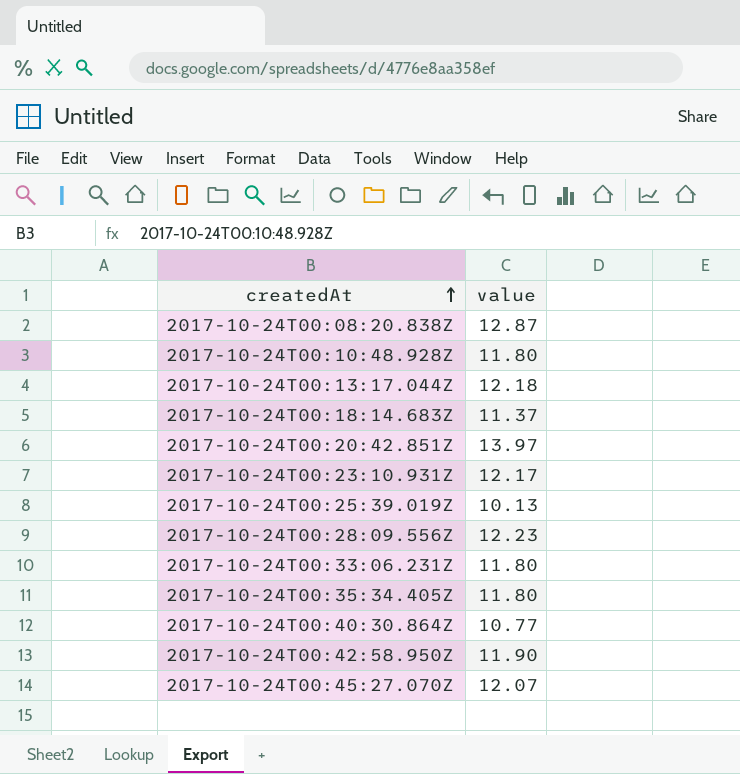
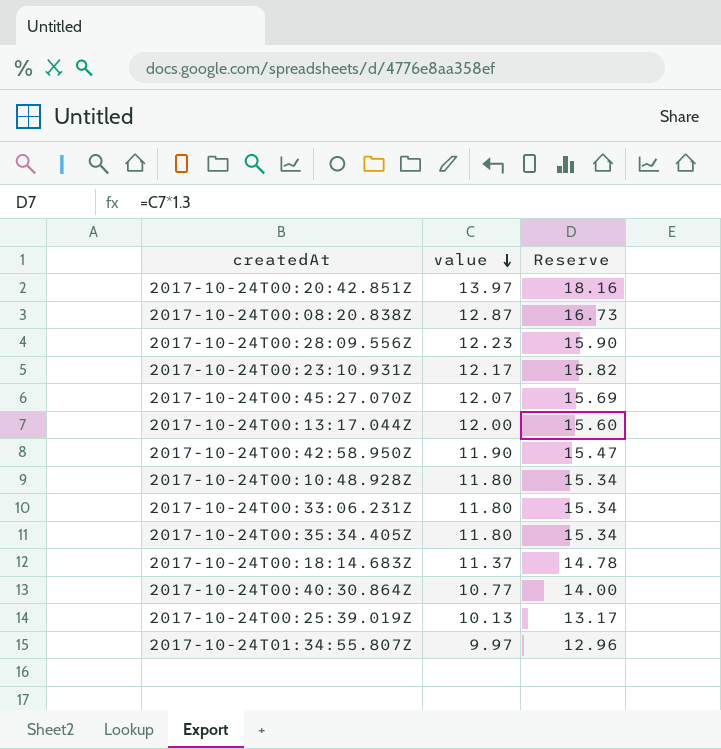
row order: createdAt ascending -> value descending
column Reserve | formula: none -> [value] * 1.3
2017-10-24T00:13:17.044Z | value: 12.18 -> 12.00
row 2017-10-24T01:34:55.807Z: none -> 9.97 | 12.96

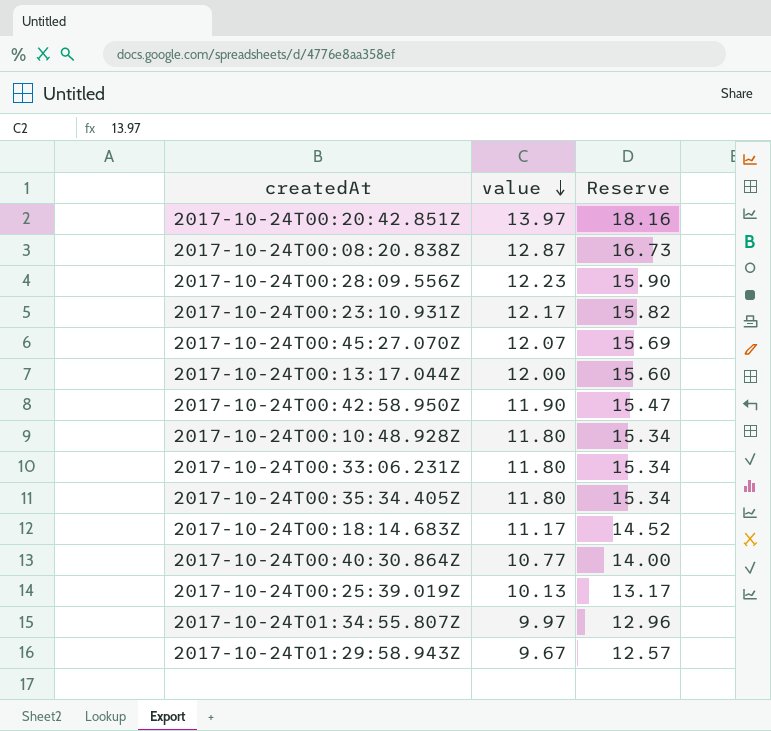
2017-10-24T00:18:14.683Z | value: 11.37 -> 11.17
2017-10-24T00:18:14.683Z | Reserve: 14.78 -> 14.52
row 2017-10-24T01:29:58.943Z: none -> 9.67 | 12.57

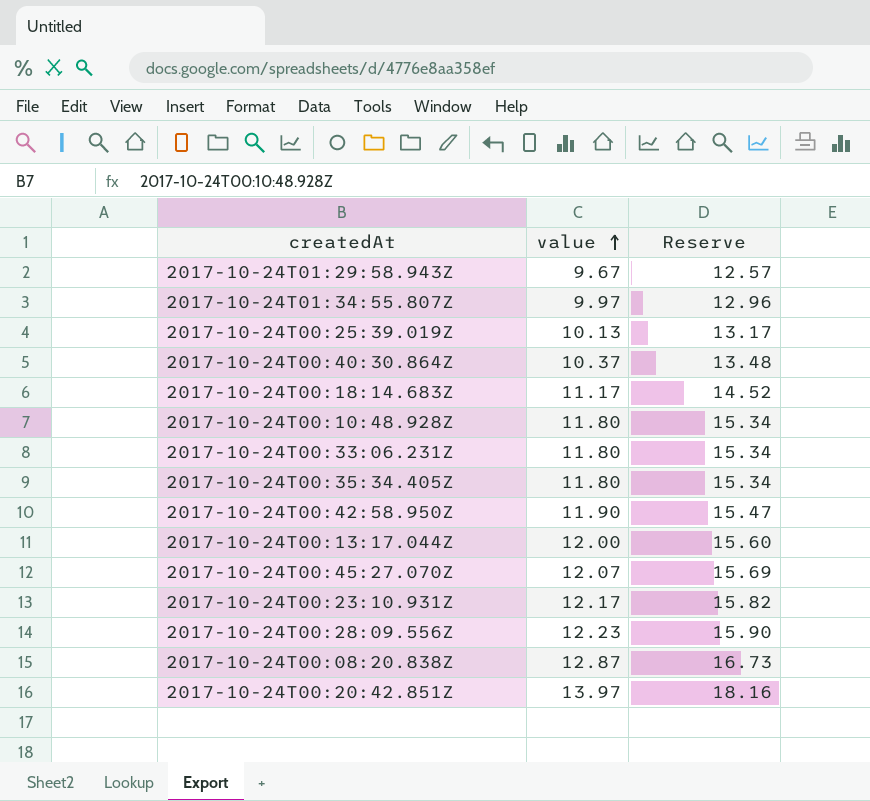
row order: value descending -> value ascending
2017-10-24T00:40:30.864Z | value: 10.77 -> 10.37
2017-10-24T00:40:30.864Z | Reserve: 14.00 -> 13.48

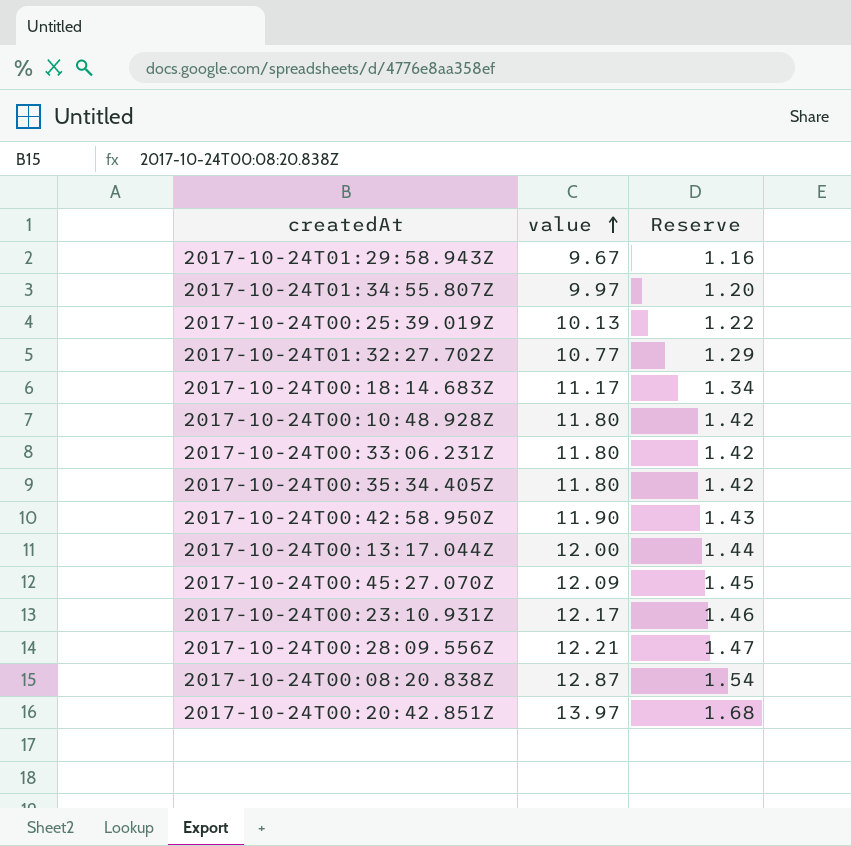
column Reserve | formula: [value] * 1.3 -> [value] * 0.12
row 2017-10-24T00:40:30.864Z: 10.37 | 13.48 -> none
row 2017-10-24T01:32:27.702Z: none -> 10.77 | 1.29
2017-10-24T00:45:27.070Z | value: 12.07 -> 12.09
2017-10-24T00:28:09.556Z | value: 12.23 -> 12.21

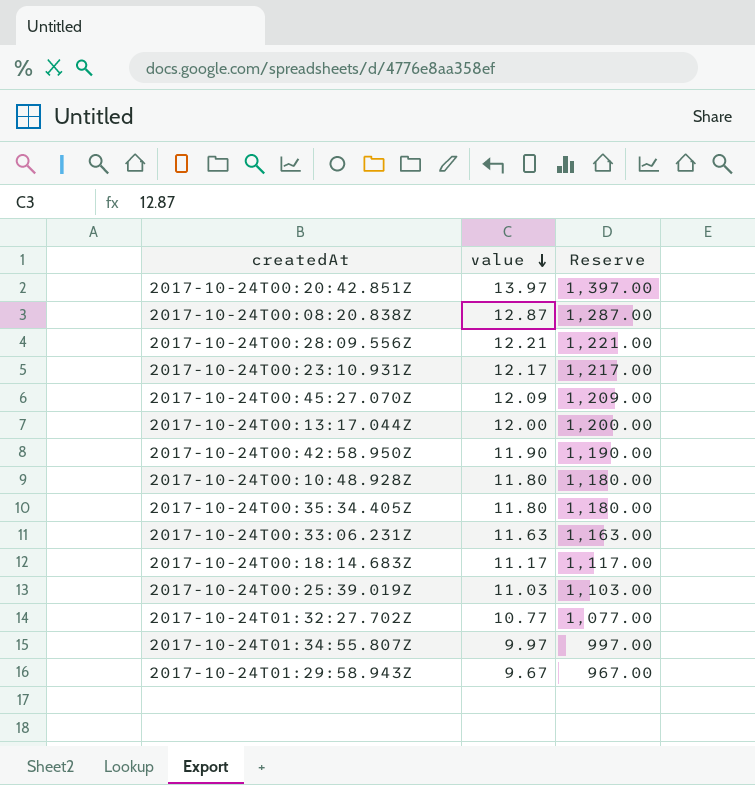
row order: value ascending -> value descending
column Reserve | formula: [value] * 0.12 -> [value] * 100
2017-10-24T00:33:06.231Z | value: 11.80 -> 11.63
2017-10-24T00:25:39.019Z | value: 10.13 -> 11.03

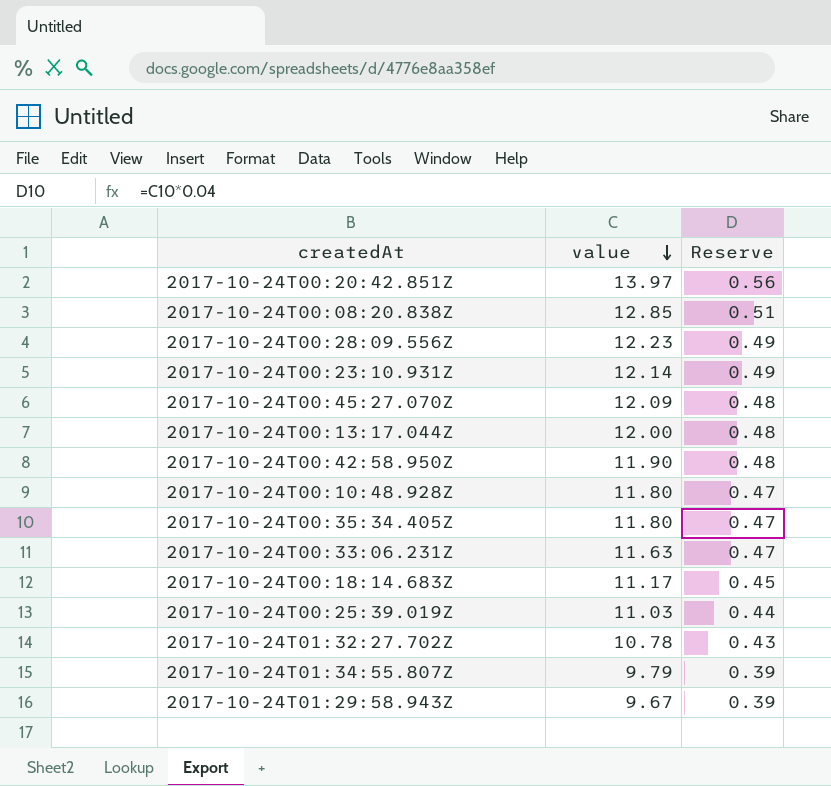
column Reserve | formula: [value] * 100 -> [value] * 0.04
2017-10-24T00:08:20.838Z | value: 12.87 -> 12.85
2017-10-24T00:28:09.556Z | value: 12.21 -> 12.23
2017-10-24T00:23:10.931Z | value: 12.17 -> 12.14
2017-10-24T01:32:27.702Z | value: 10.77 -> 10.78
2017-10-24T01:34:55.807Z | value: 9.97 -> 9.79

